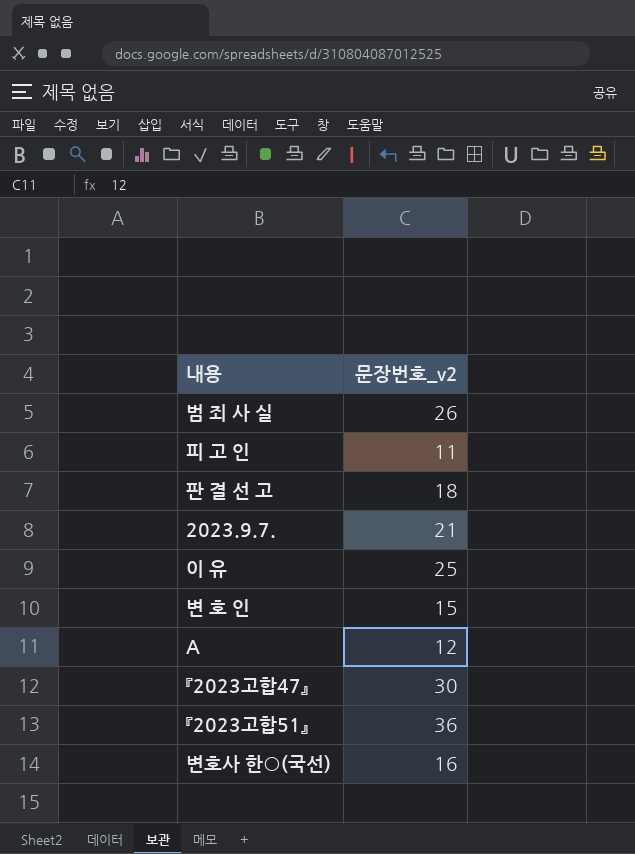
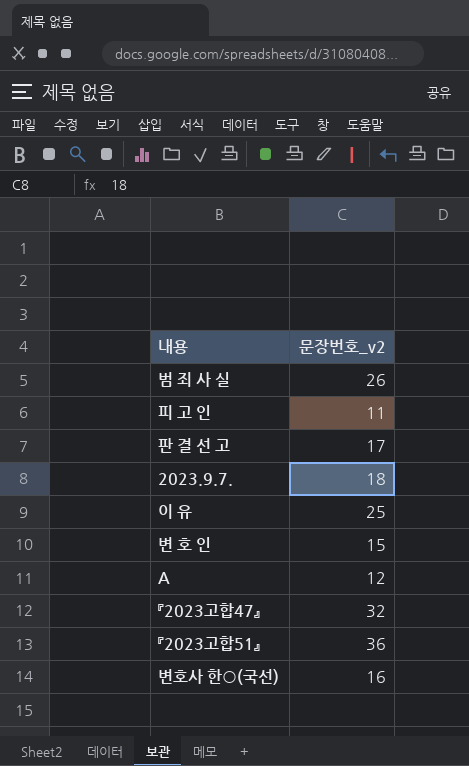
판 결 선 고 | 문장번호_v2: 18 -> 17
2023.9.7. | 문장번호_v2: 21 -> 18
『2023고합47』 | 문장번호_v2: 30 -> 32

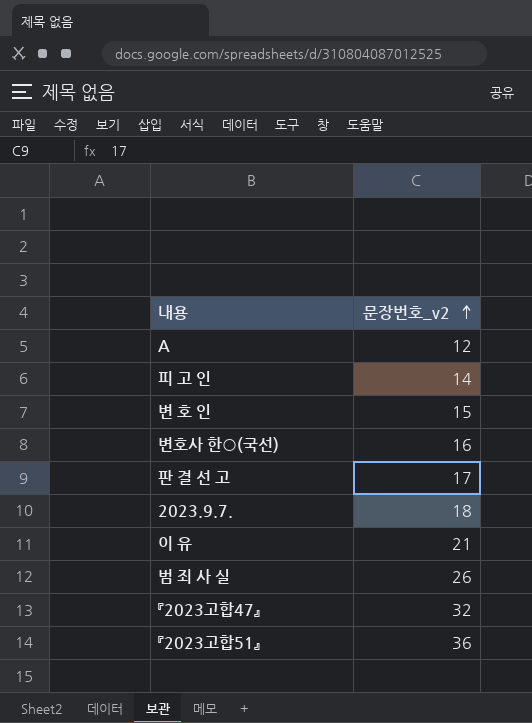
row order: none -> 문장번호_v2 ascending
피 고 인 | 문장번호_v2: 11 -> 14
이 유 | 문장번호_v2: 25 -> 21

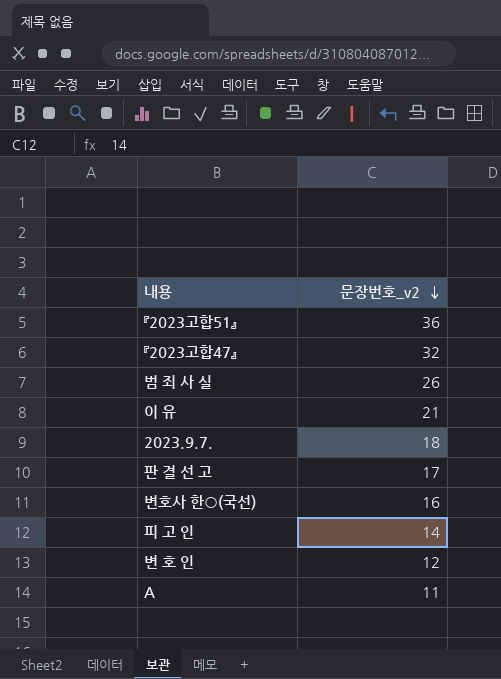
row order: 문장번호_v2 ascending -> 문장번호_v2 descending
변 호 인 | 문장번호_v2: 15 -> 12
A | 문장번호_v2: 12 -> 11

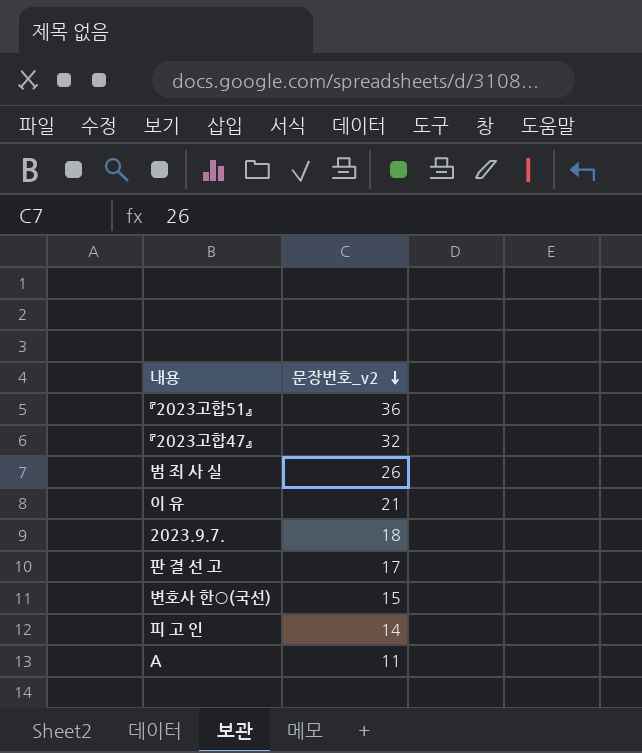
row 변 호 인: 12 -> none
변호사 한○(국선) | 문장번호_v2: 16 -> 15

